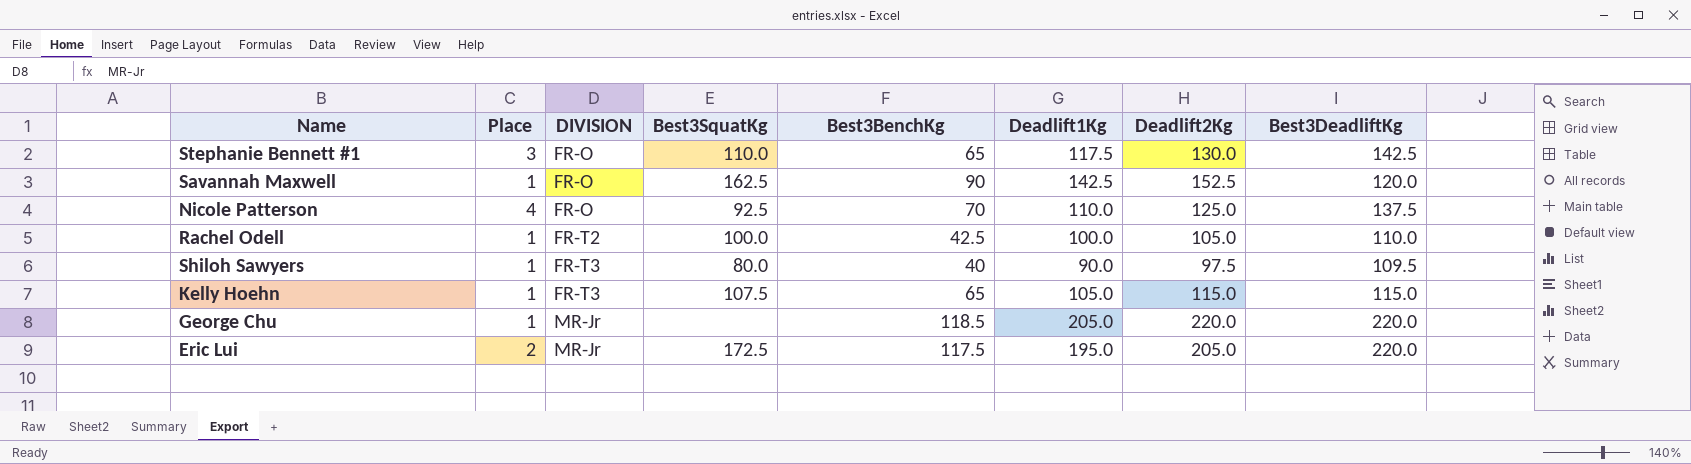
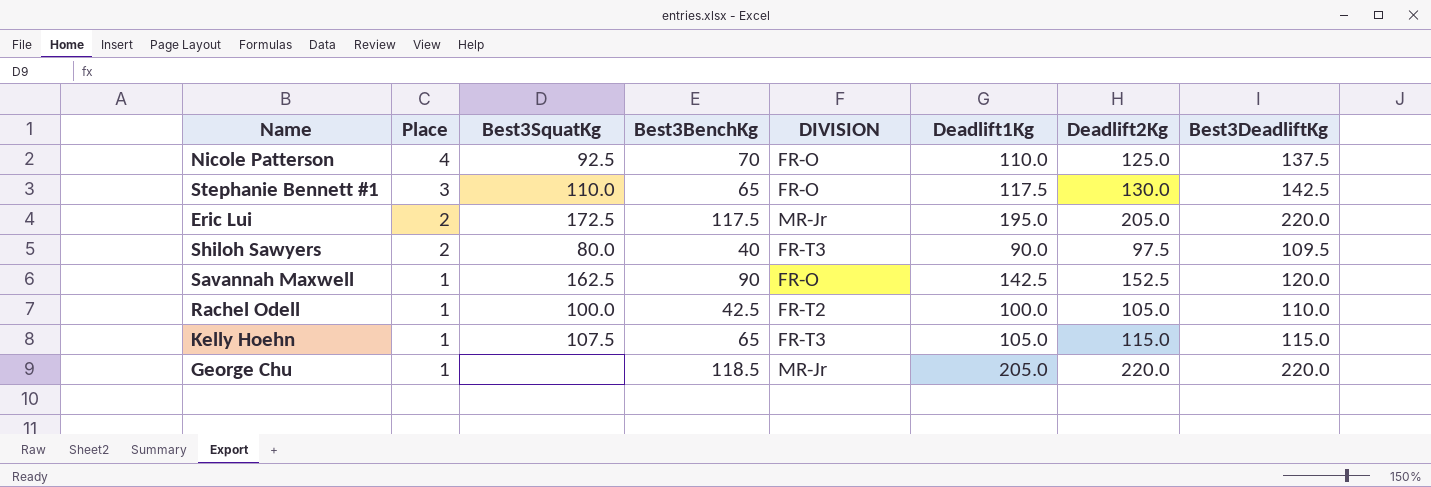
row order: DIVISION ascending -> Place descending
column DIVISION | position: 3 -> 5
Shiloh Sawyers | Place: 1 -> 2

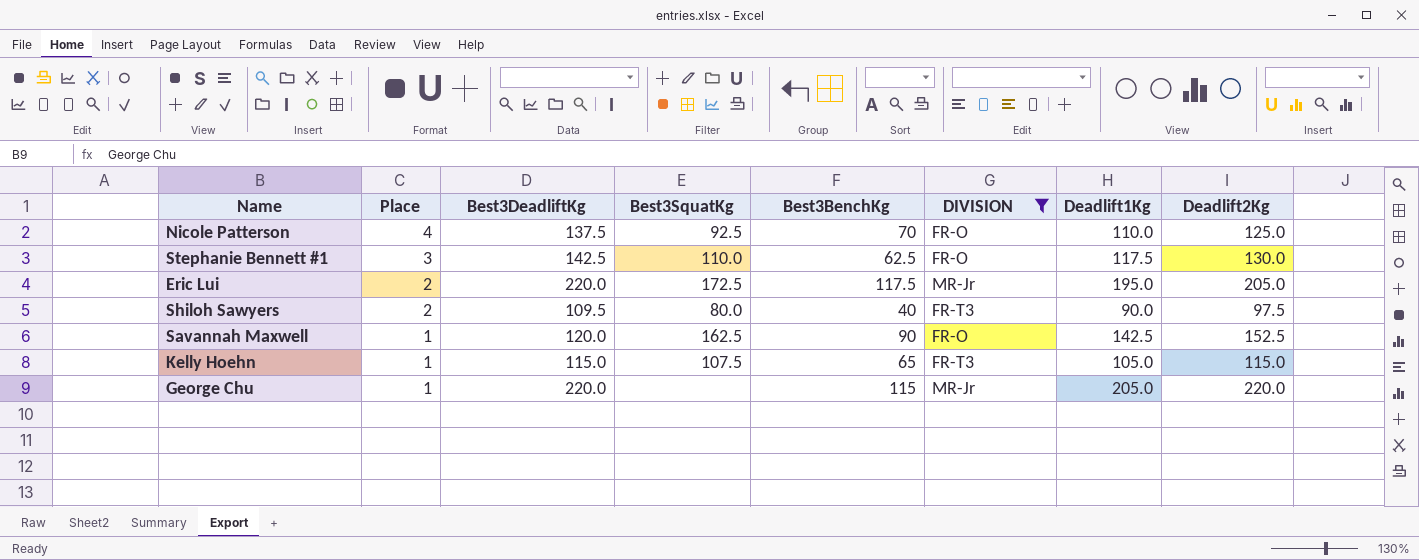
filter: none -> DIVISION != FR-T2
column Best3DeadliftKg | position: 8 -> 3
Stephanie Bennett #1 | Best3BenchKg: 65 -> 62.5
George Chu | Best3BenchKg: 118.5 -> 115

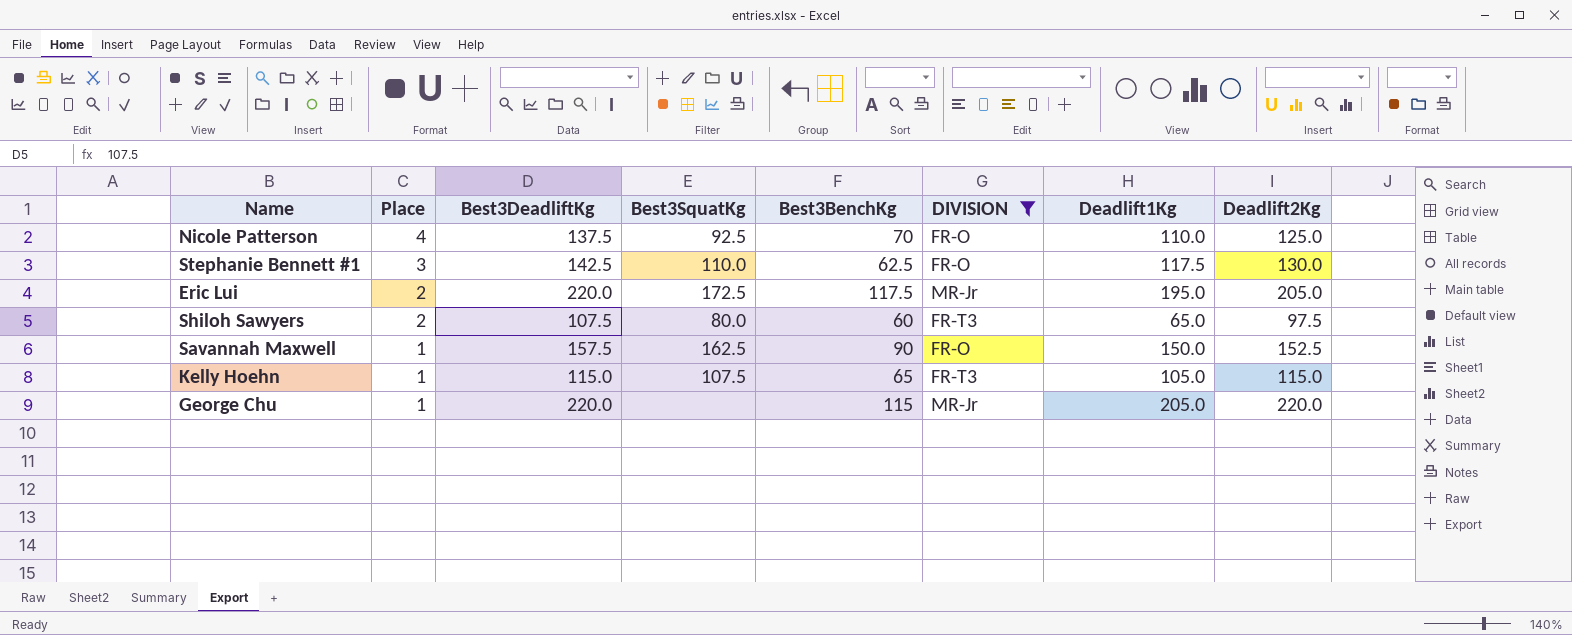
Shiloh Sawyers | Best3DeadliftKg: 109.5 -> 107.5
Shiloh Sawyers | Best3BenchKg: 40 -> 60
Shiloh Sawyers | Deadlift1Kg: 90.0 -> 65.0
Savannah Maxwell | Best3DeadliftKg: 120.0 -> 157.5
Savannah Maxwell | Deadlift1Kg: 142.5 -> 150.0

